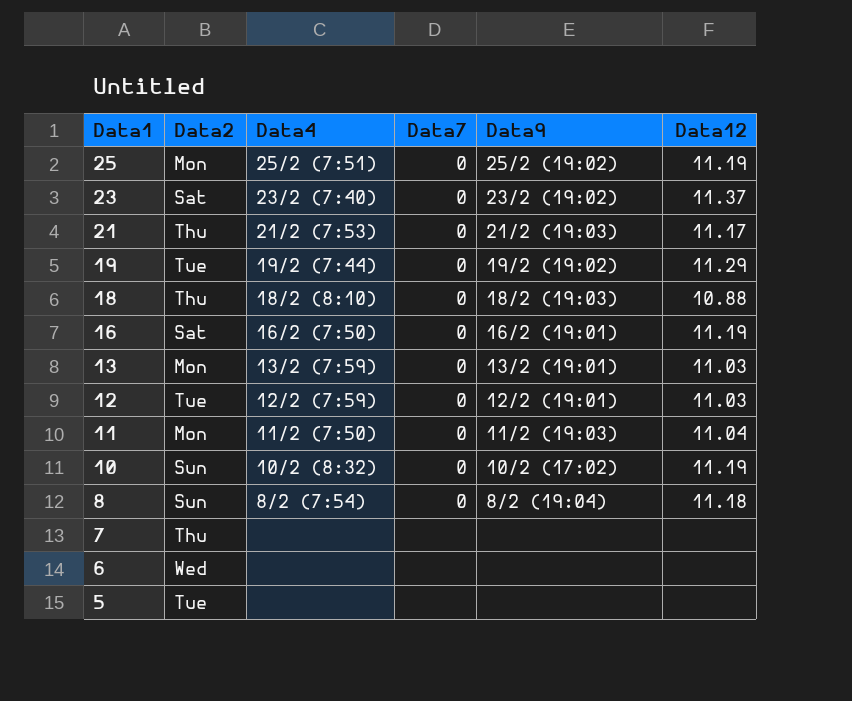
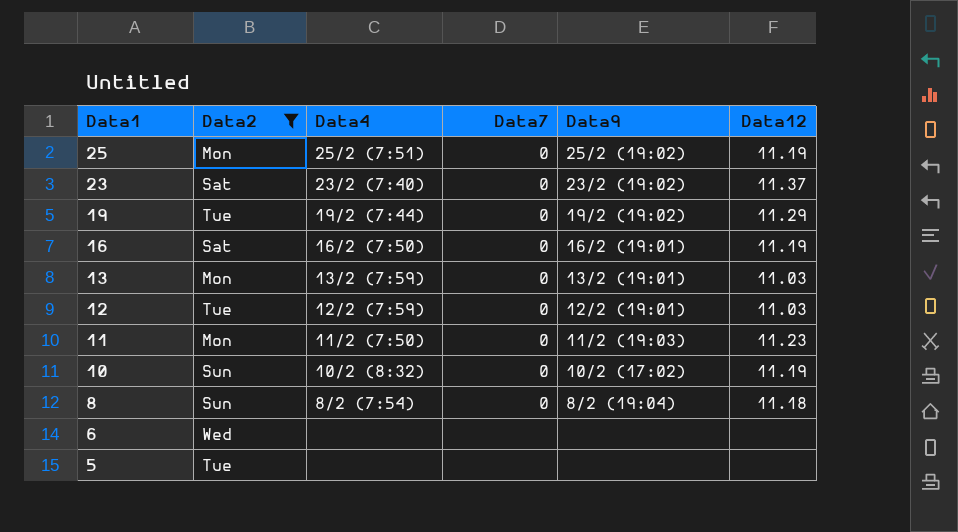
filter: none -> Data2 != Thu
11 | Data12: 11.04 -> 11.23

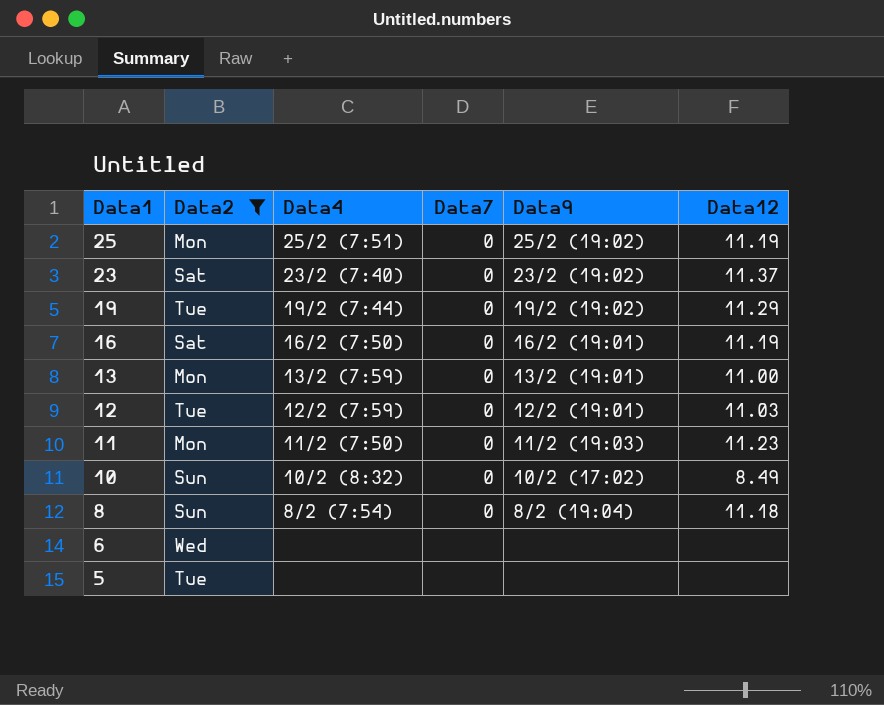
13 | Data12: 11.03 -> 11.00
10 | Data12: 11.19 -> 8.49

